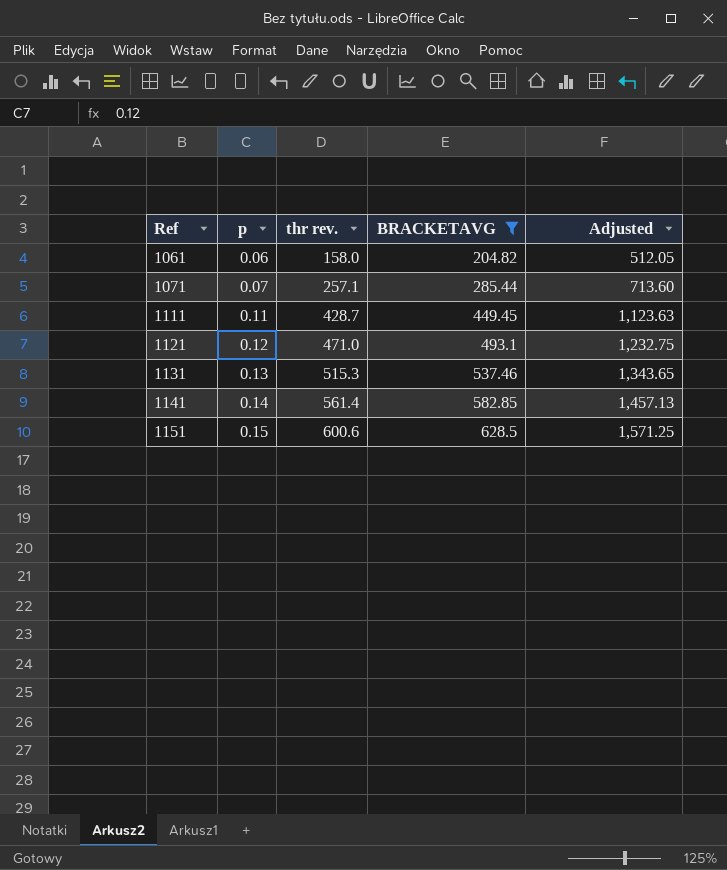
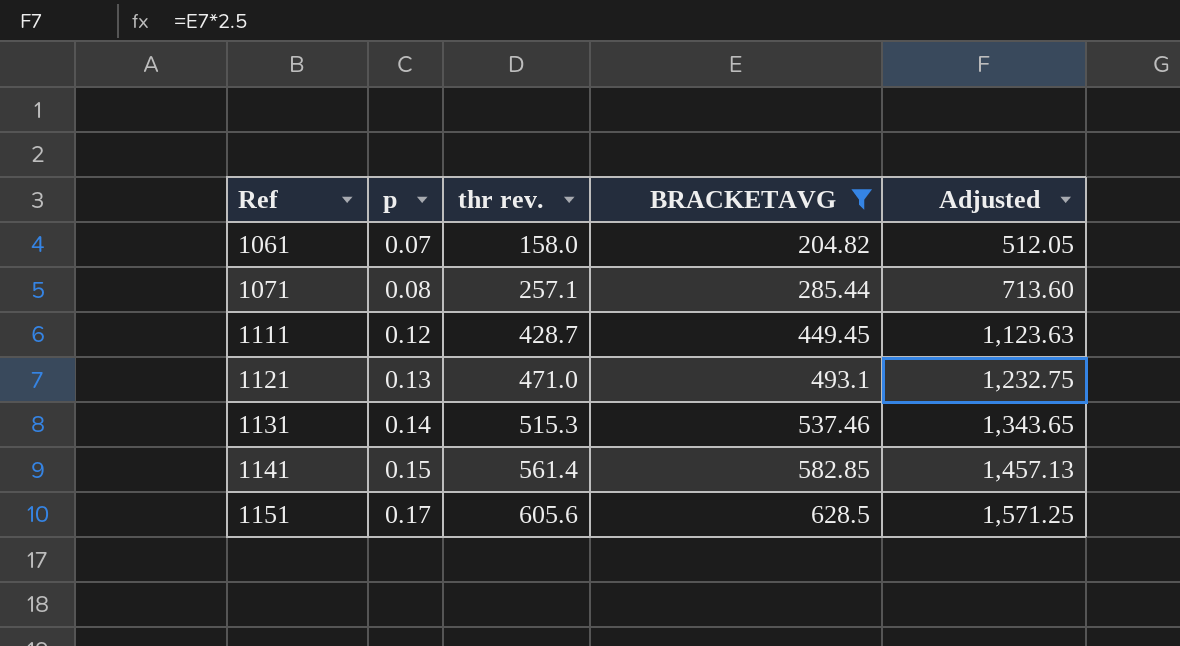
1061 | p: 0.06 -> 0.07
1071 | p: 0.07 -> 0.08
1111 | p: 0.11 -> 0.12
1121 | p: 0.12 -> 0.13
1131 | p: 0.13 -> 0.14
1141 | p: 0.14 -> 0.15
1151 | p: 0.15 -> 0.17
1151 | thr rev.: 600.6 -> 605.6

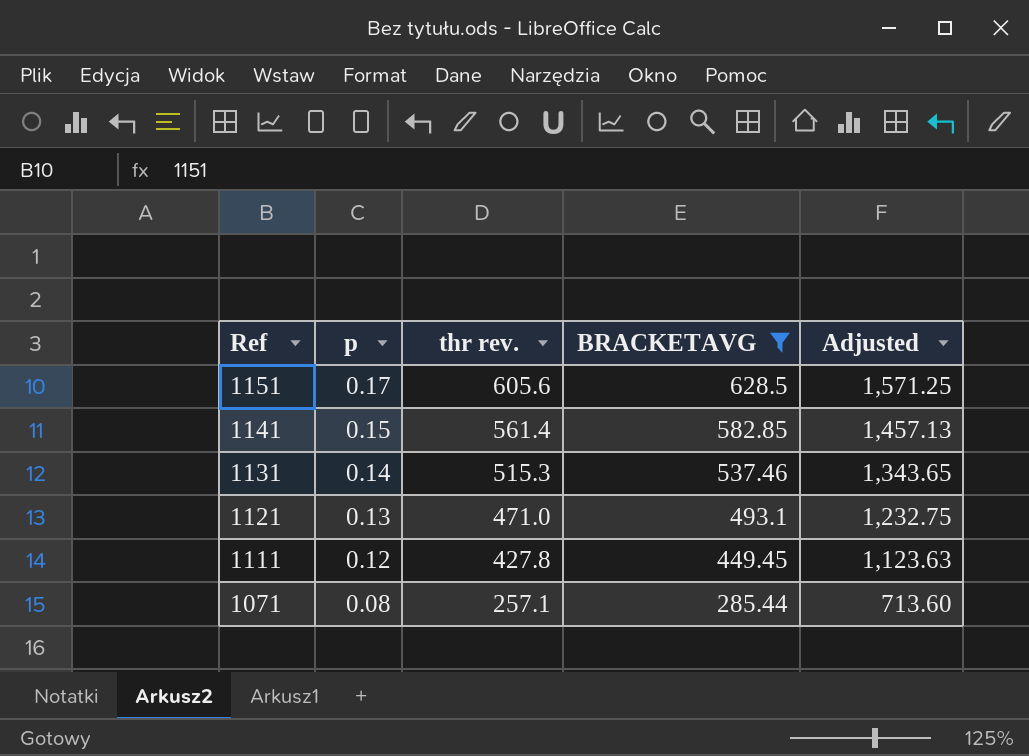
row order: Ref ascending -> Ref descending
row 1061: 0.07 | 158.0 | 204.82 | 512.05 -> none
1111 | thr rev.: 428.7 -> 427.8

